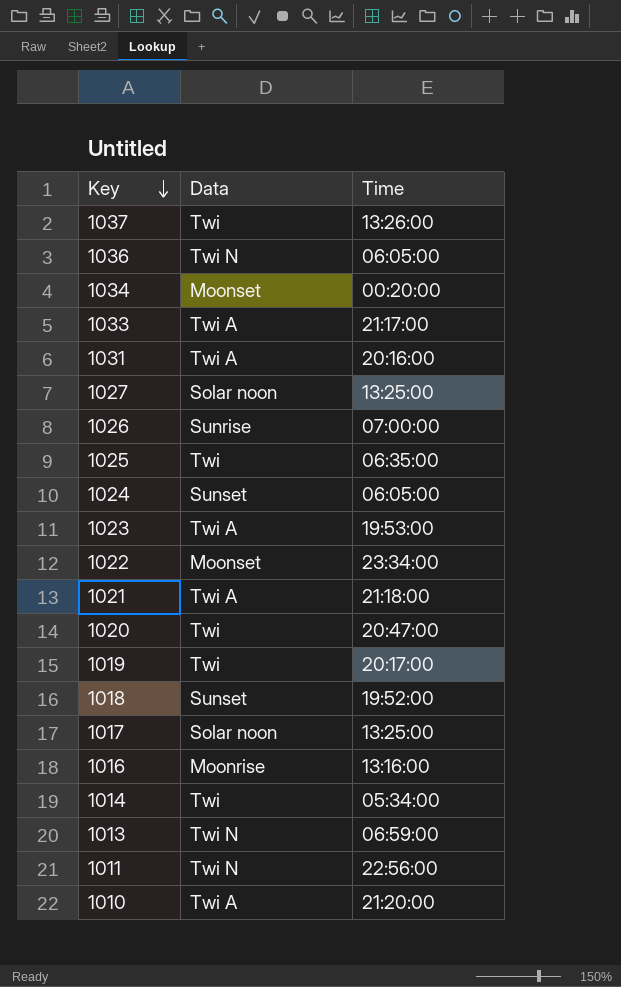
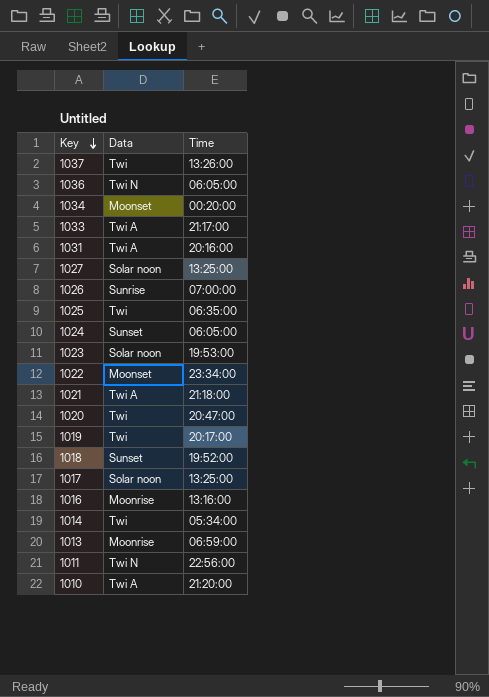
1023 | Data: Twi A -> Solar noon
1013 | Data: Twi N -> Moonrise

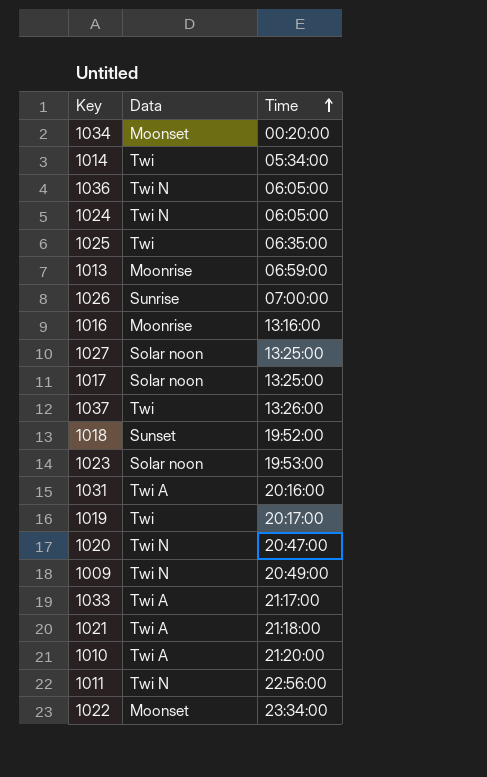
row order: Key descending -> Time ascending
1024 | Data: Sunset -> Twi N
1020 | Data: Twi -> Twi N
row 1009: none -> Twi N | 20:49:00

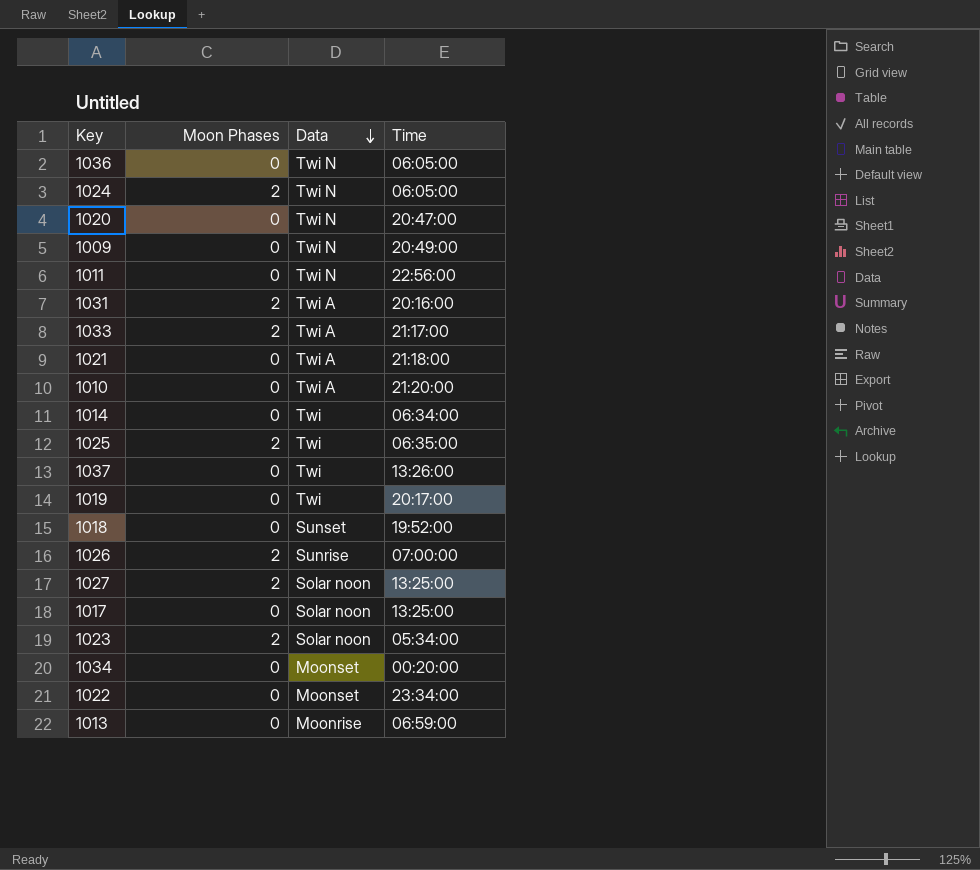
row order: Time ascending -> Data descending
column Moon Phases | position: none -> 2
row 1016: Moonrise | 13:16:00 -> none
1014 | Time: 05:34:00 -> 06:34:00
1023 | Time: 19:53:00 -> 05:34:00

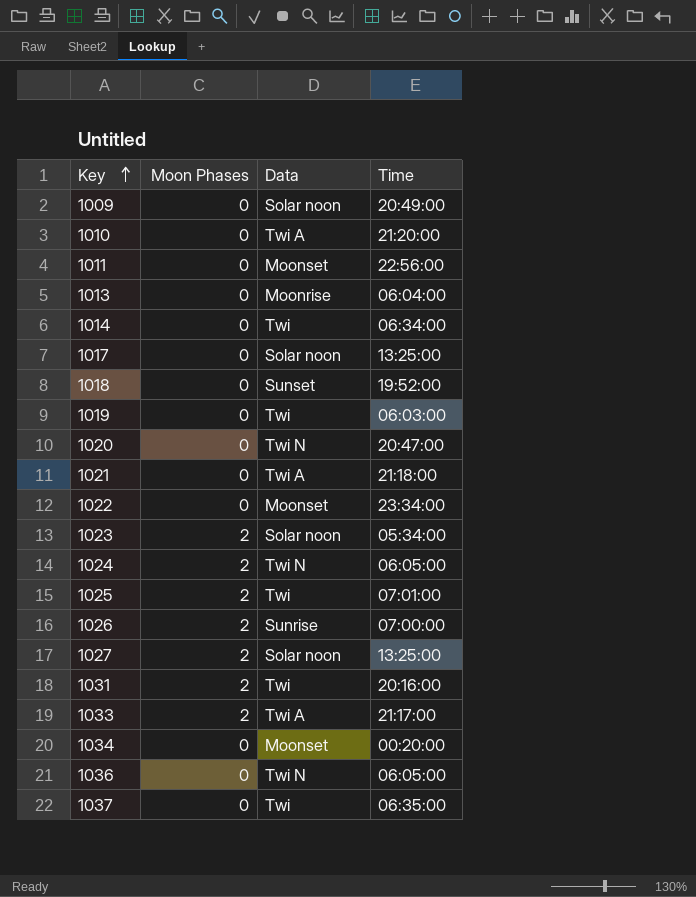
row order: Data descending -> Key ascending
1009 | Data: Twi N -> Solar noon
1011 | Data: Twi N -> Moonset
1013 | Time: 06:59:00 -> 06:04:00
1019 | Time: 20:17:00 -> 06:03:00
1025 | Time: 06:35:00 -> 07:01:00
1031 | Data: Twi A -> Twi
1037 | Time: 13:26:00 -> 06:35:00

